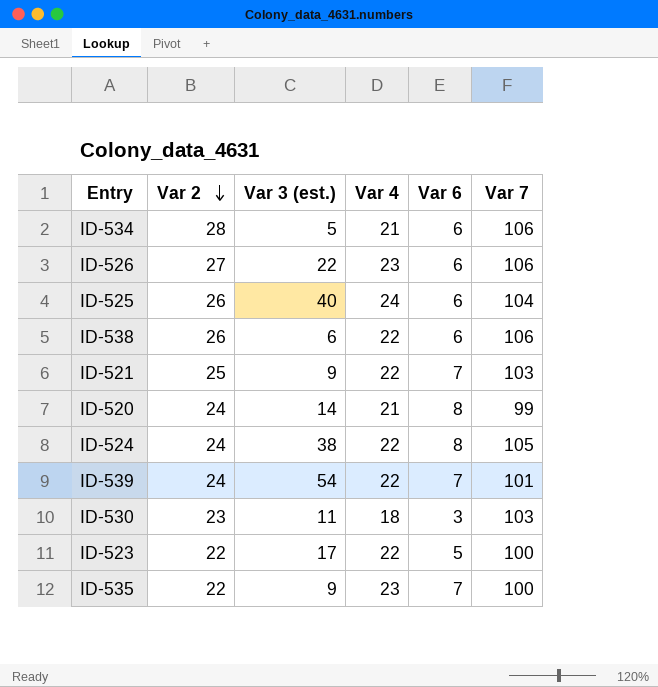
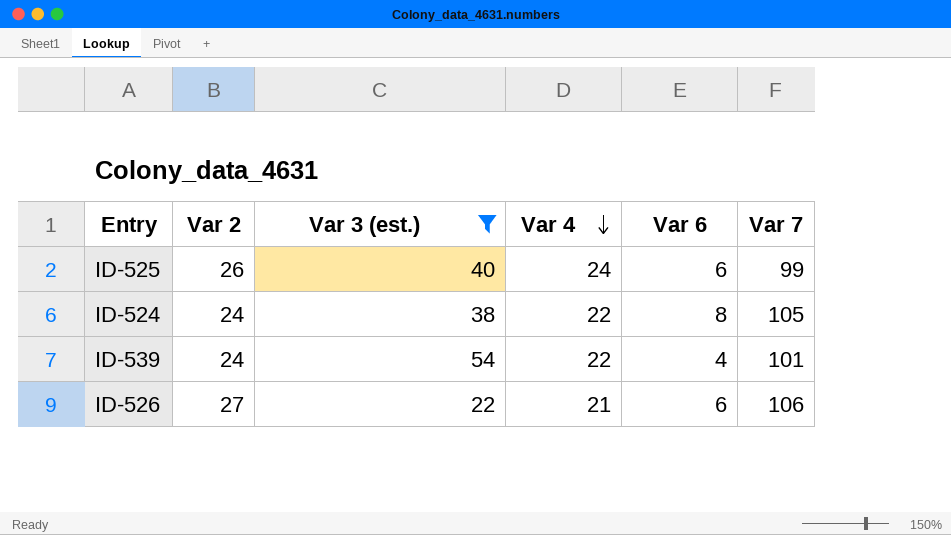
filter: none -> Var 3 (est.) >= 22
row order: Var 2 descending -> Var 4 descending
ID-525 | Var 7: 104 -> 99
ID-539 | Var 6: 7 -> 4
ID-526 | Var 4: 23 -> 21

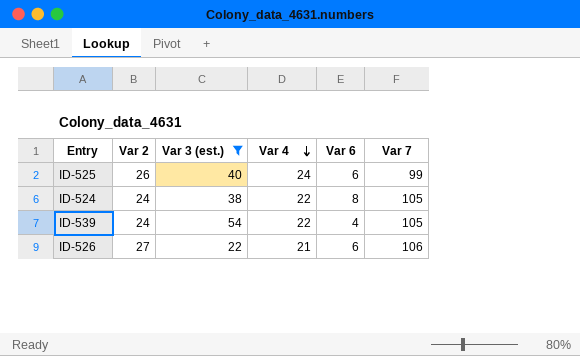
ID-539 | Var 7: 101 -> 105

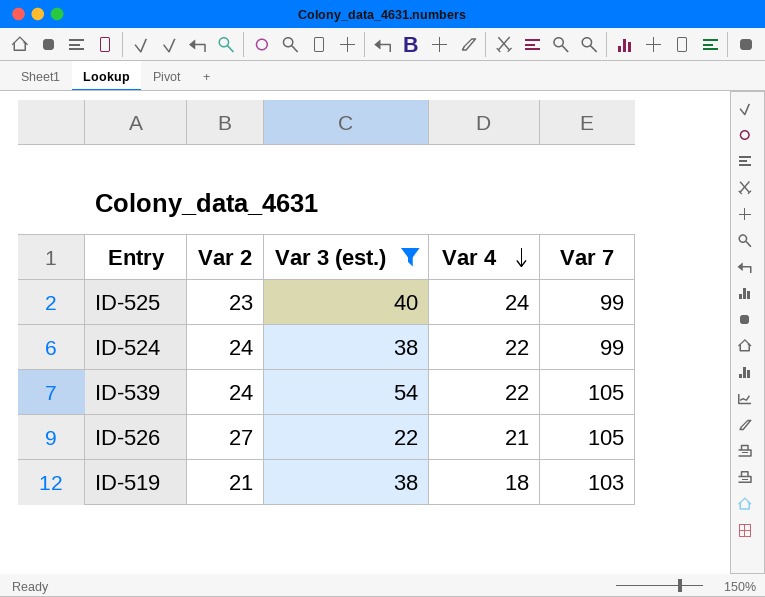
column Var 6 | position: 5 -> none
ID-525 | Var 2: 26 -> 23
ID-524 | Var 7: 105 -> 99
ID-526 | Var 7: 106 -> 105
row ID-519: none -> 21 | 38 | 18 | 103

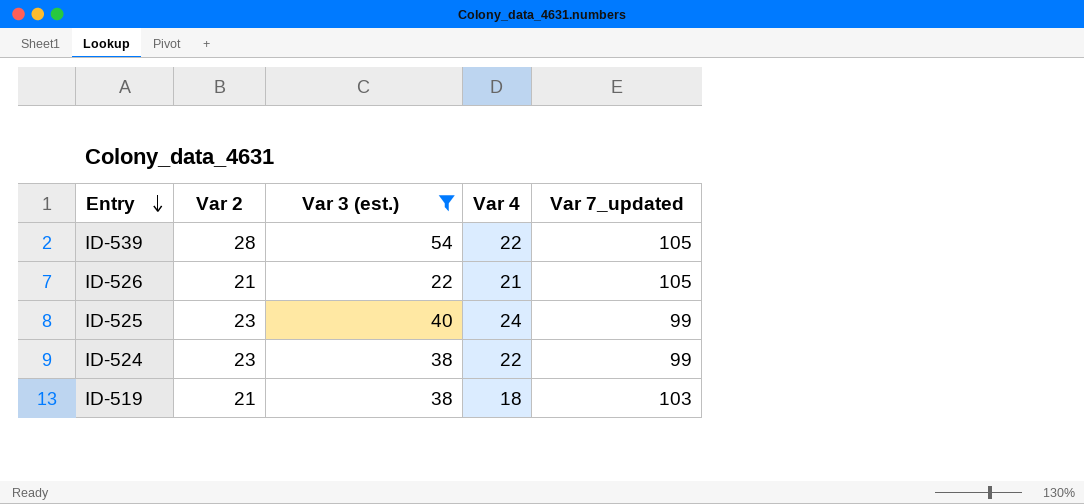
row order: Var 4 descending -> Entry descending
column name: Var 7 -> Var 7_updated
ID-539 | Var 2: 24 -> 28
ID-526 | Var 2: 27 -> 21
ID-524 | Var 2: 24 -> 23

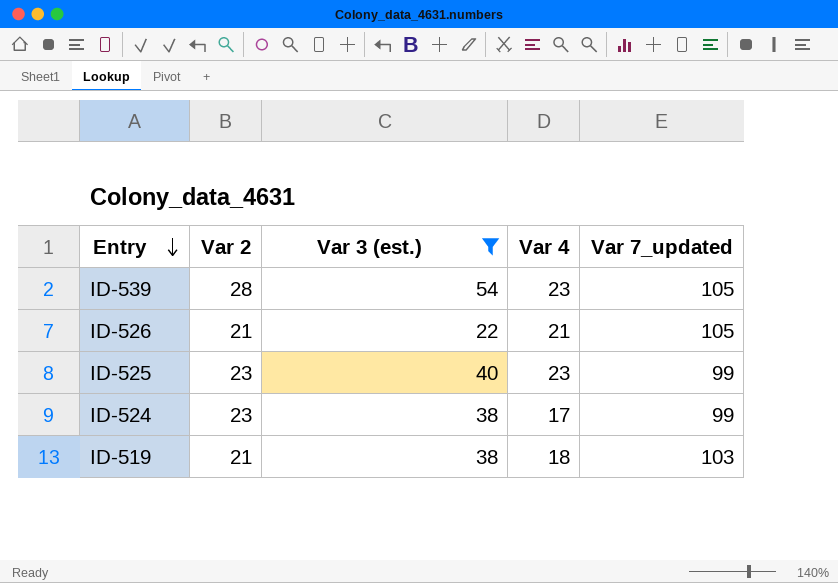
ID-539 | Var 4: 22 -> 23
ID-525 | Var 4: 24 -> 23
ID-524 | Var 4: 22 -> 17

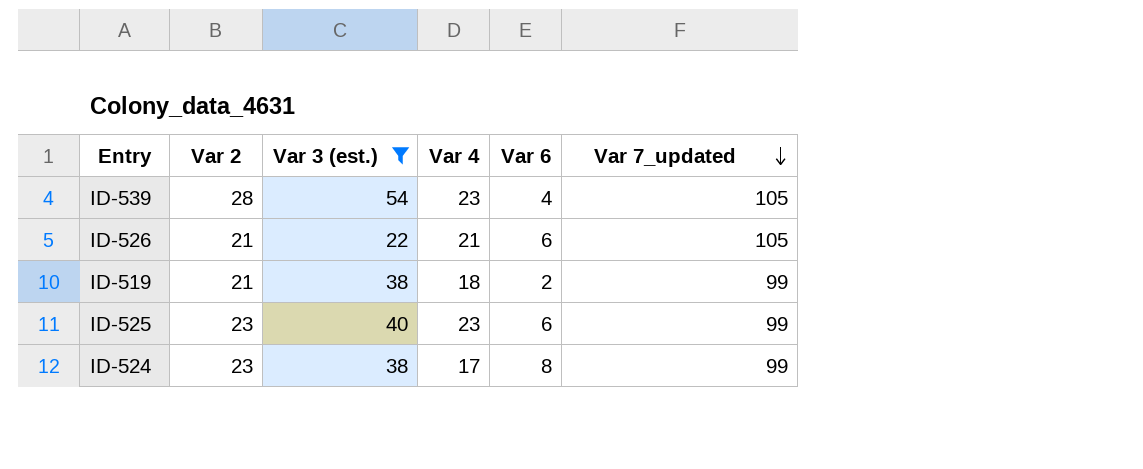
row order: Entry descending -> Var 7_updated descending
column Var 6 | position: none -> 5
ID-519 | Var 7_updated: 103 -> 99

